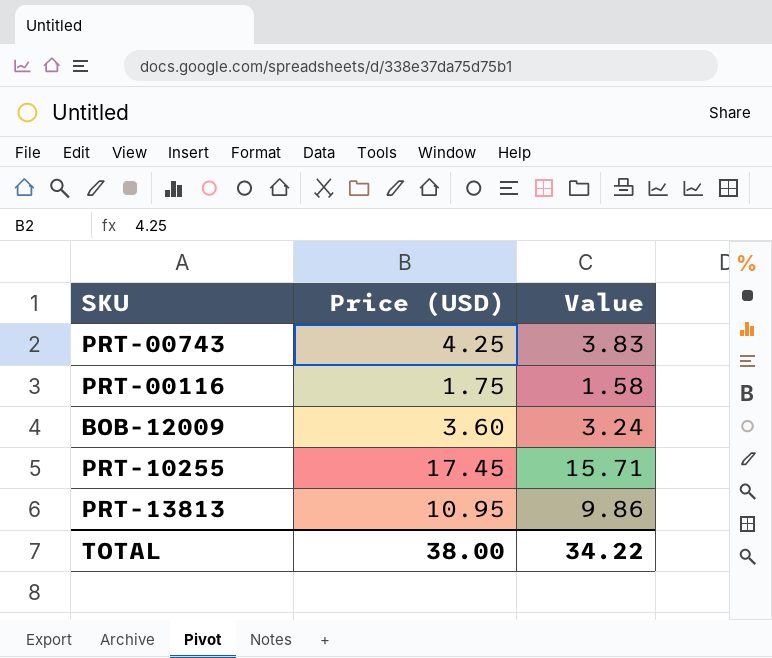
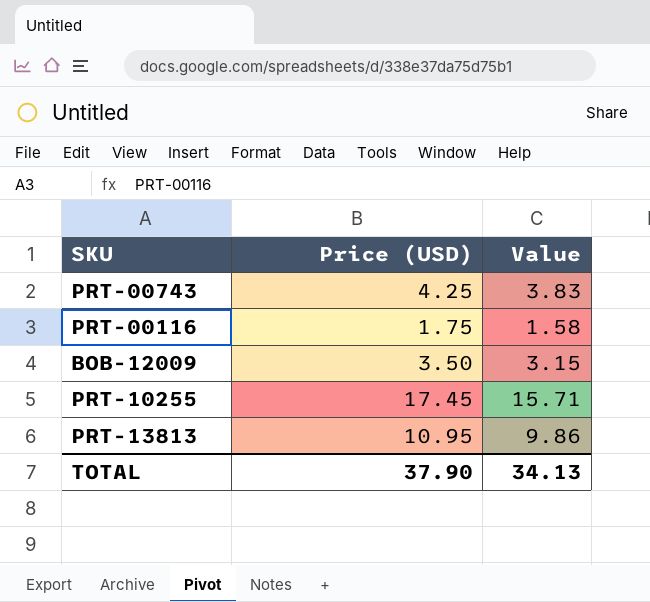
BOB-12009 | Price (USD): 3.60 -> 3.50
BOB-12009 | Value: 3.24 -> 3.15
TOTAL | Price (USD): 38.00 -> 37.90
TOTAL | Value: 34.22 -> 34.13

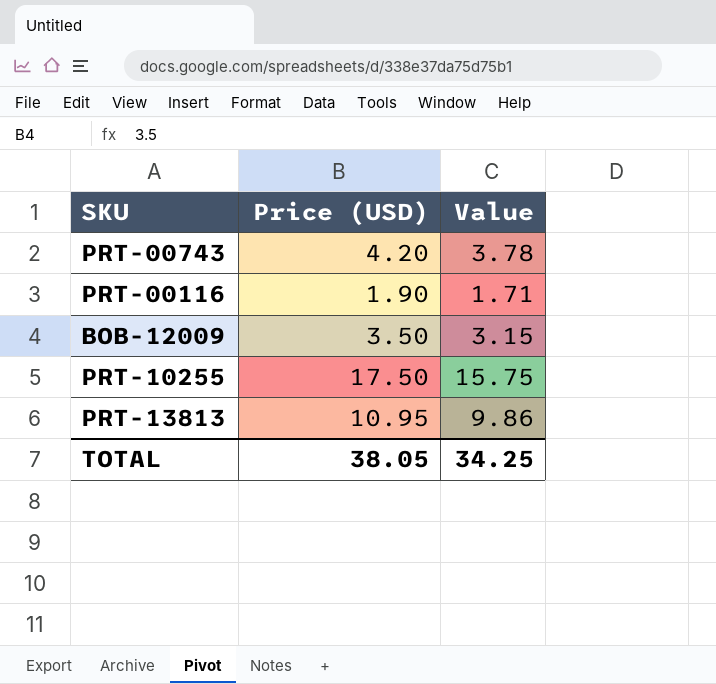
PRT-00743 | Price (USD): 4.25 -> 4.20
PRT-00743 | Value: 3.83 -> 3.78
PRT-00116 | Price (USD): 1.75 -> 1.90
PRT-00116 | Value: 1.58 -> 1.71
PRT-10255 | Price (USD): 17.45 -> 17.50
PRT-10255 | Value: 15.71 -> 15.75
TOTAL | Price (USD): 37.90 -> 38.05
TOTAL | Value: 34.13 -> 34.25

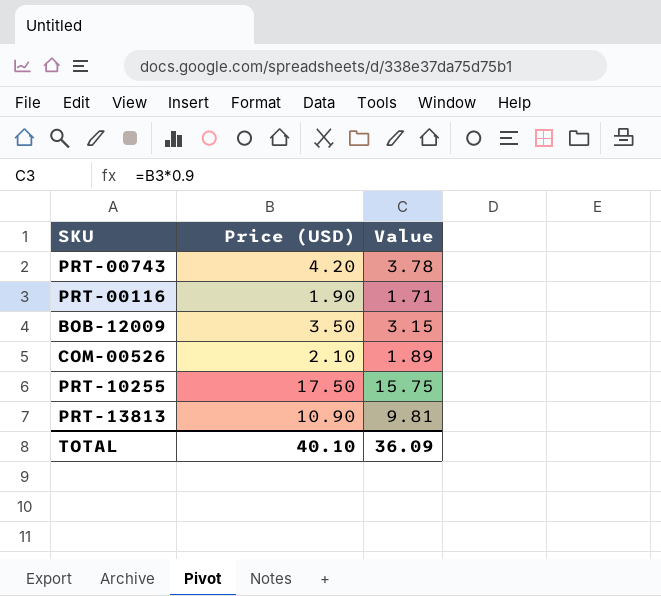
row COM-00526: none -> 2.10 | 1.89
PRT-13813 | Price (USD): 10.95 -> 10.90
PRT-13813 | Value: 9.86 -> 9.81
TOTAL | Price (USD): 38.05 -> 40.10
TOTAL | Value: 34.25 -> 36.09

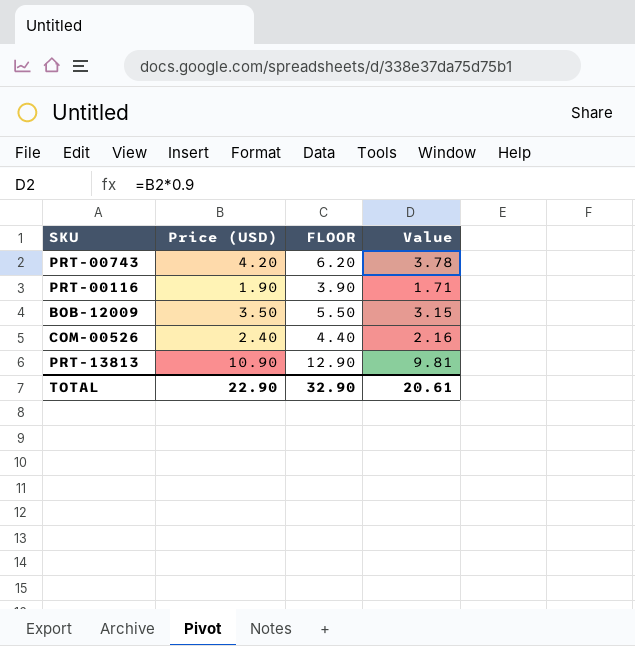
column FLOOR | formula: none -> [Price (USD)] + 2
row PRT-10255: 17.50 | 15.75 -> none
COM-00526 | Price (USD): 2.10 -> 2.40
COM-00526 | Value: 1.89 -> 2.16
TOTAL | Price (USD): 40.10 -> 22.90
TOTAL | Value: 36.09 -> 20.61

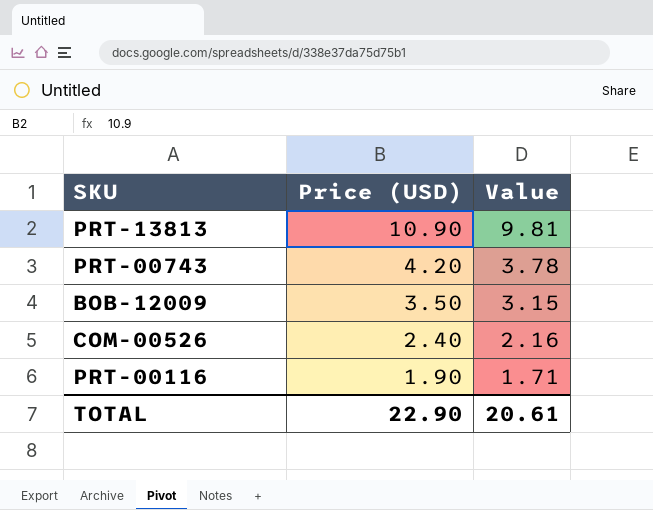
row order: none -> Price (USD) descending
column FLOOR | formula: [Price (USD)] + 2 -> none

